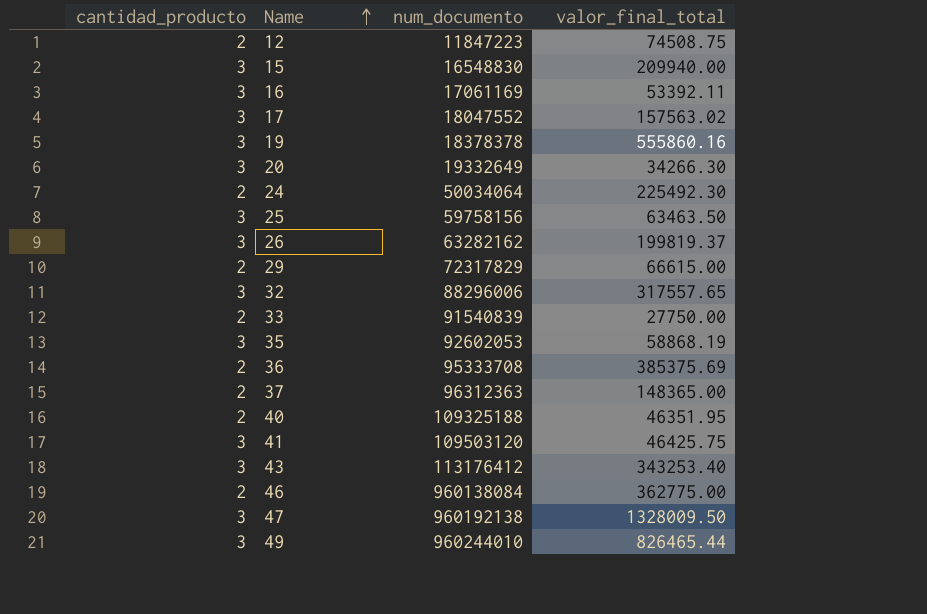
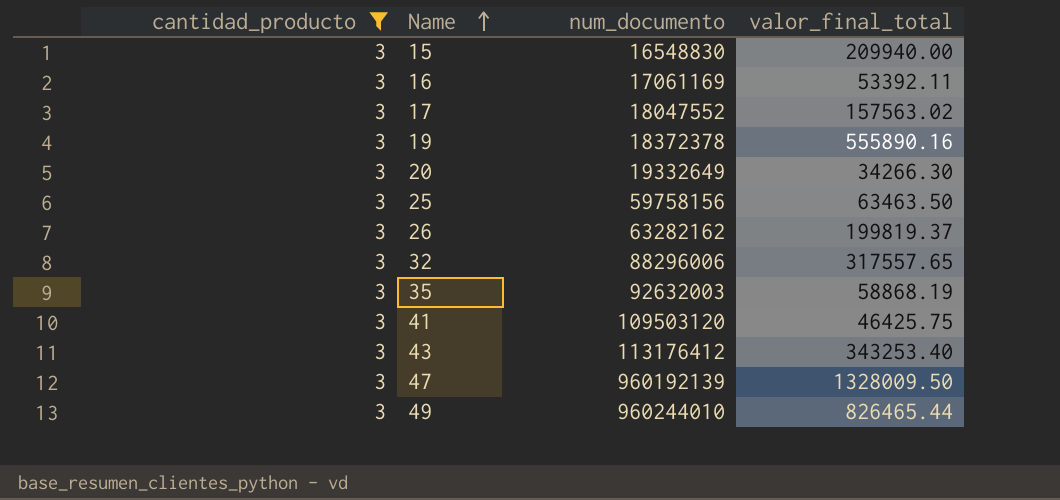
filter: none -> cantidad_producto = 3
19 | num_documento: 18378378 -> 18372378
19 | valor_final_total: 555860.16 -> 555890.16
35 | num_documento: 92602053 -> 92632003
47 | num_documento: 960192138 -> 960192139

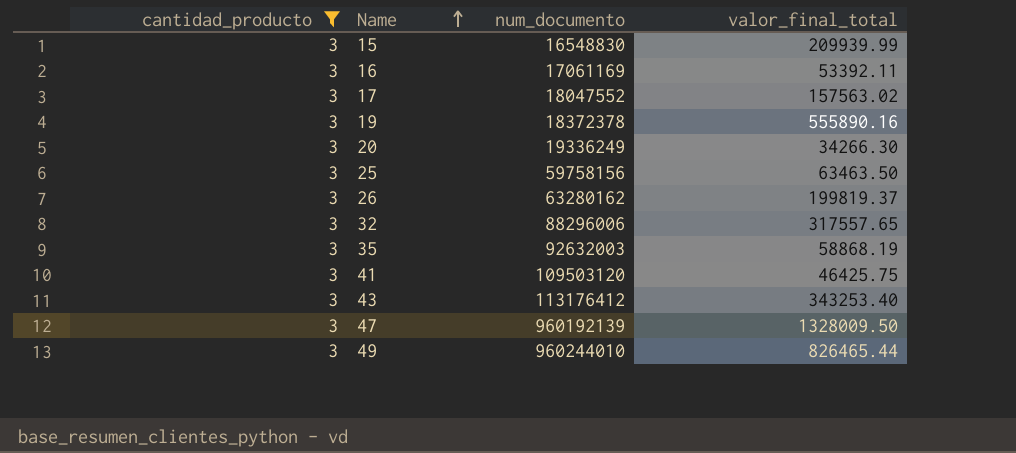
15 | valor_final_total: 209940.00 -> 209939.99
20 | num_documento: 19332649 -> 19336249
26 | num_documento: 63282162 -> 63280162

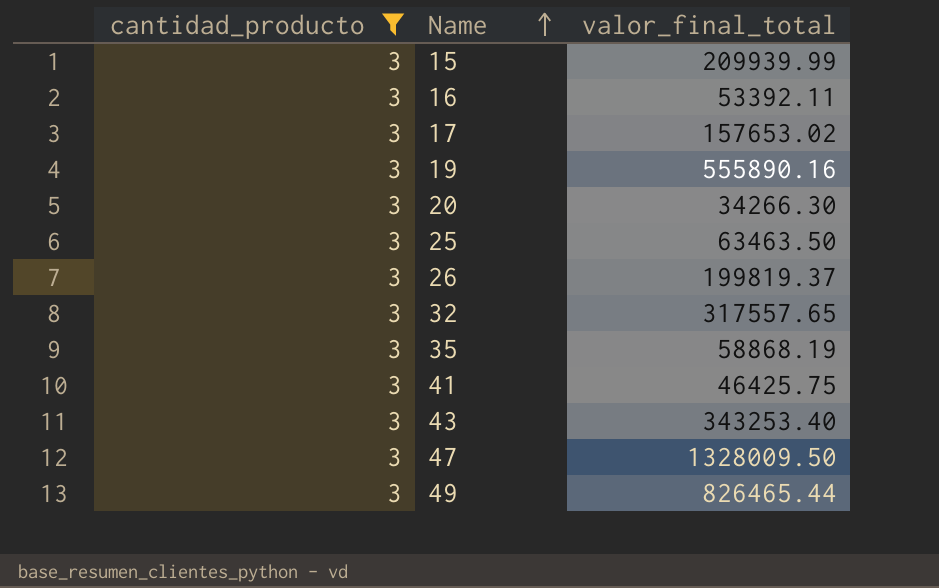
column num_documento | position: 3 -> none
17 | valor_final_total: 157563.02 -> 157653.02

